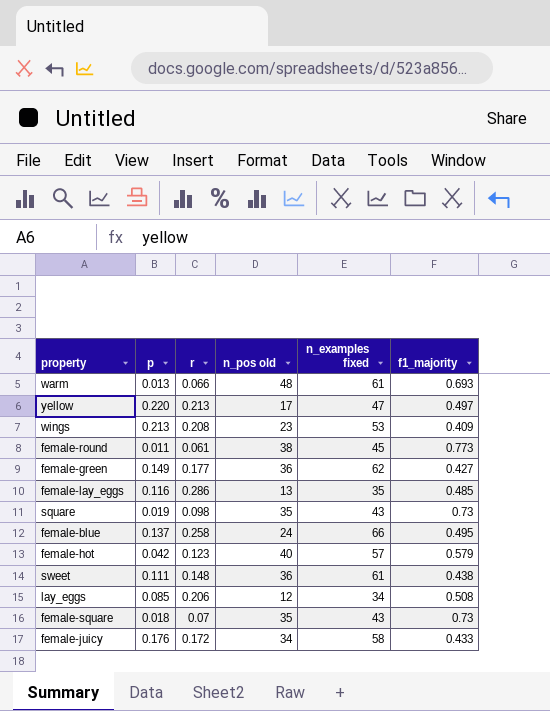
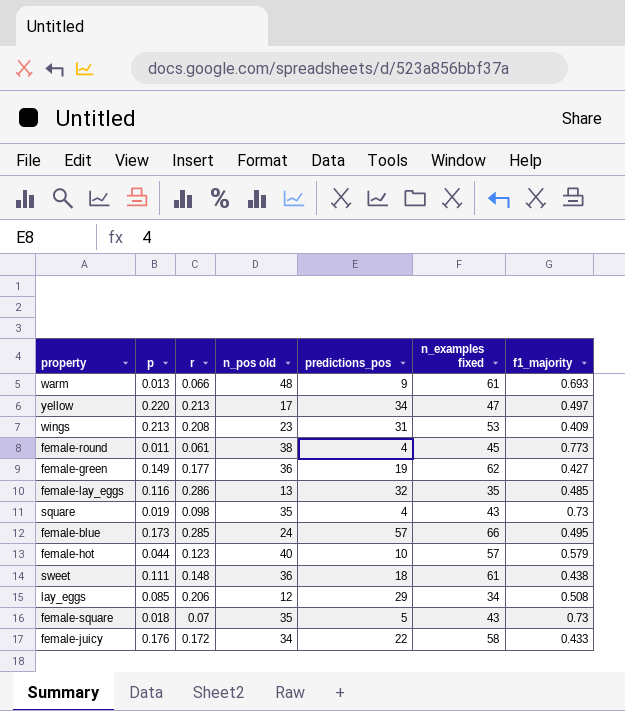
column predictions_pos | position: none -> 5
female-blue | p: 0.137 -> 0.173
female-blue | r: 0.258 -> 0.285
female-hot | p: 0.042 -> 0.044

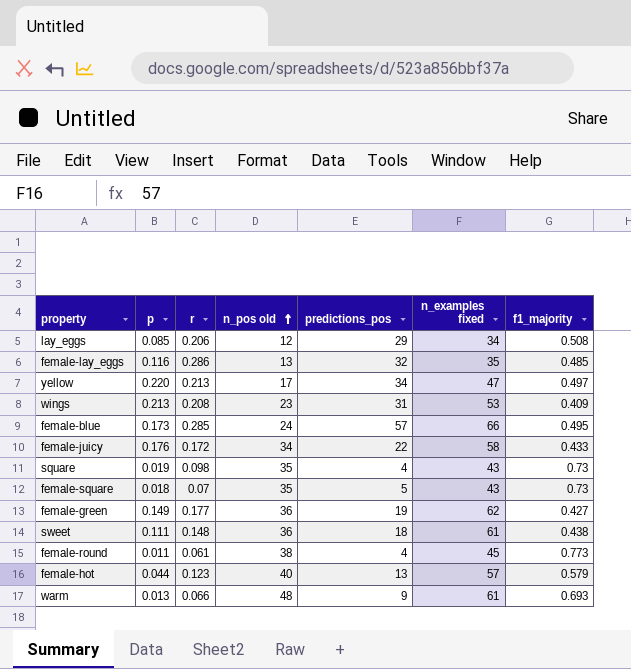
row order: none -> n_pos old ascending
female-hot | predictions_pos: 10 -> 13

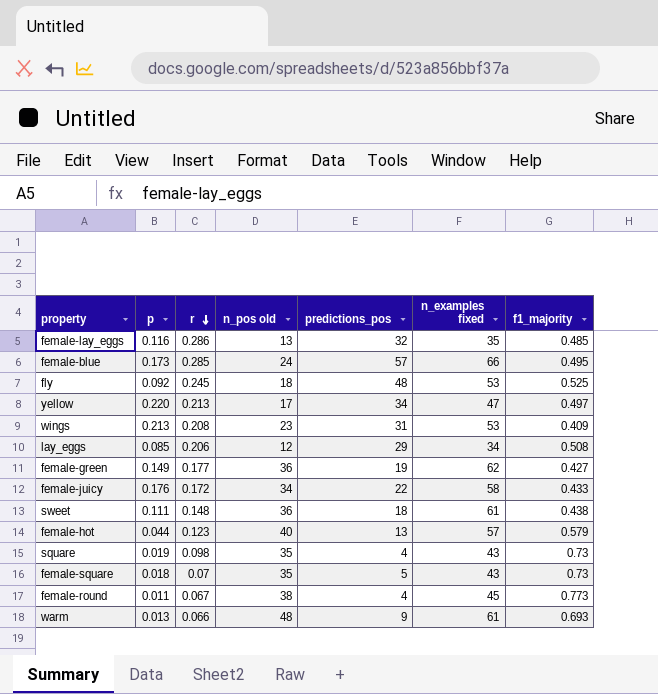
row order: n_pos old ascending -> r descending
row fly: none -> 0.092 | 0.245 | 18 | 48 | 53 | 0.525
female-round | r: 0.061 -> 0.067

